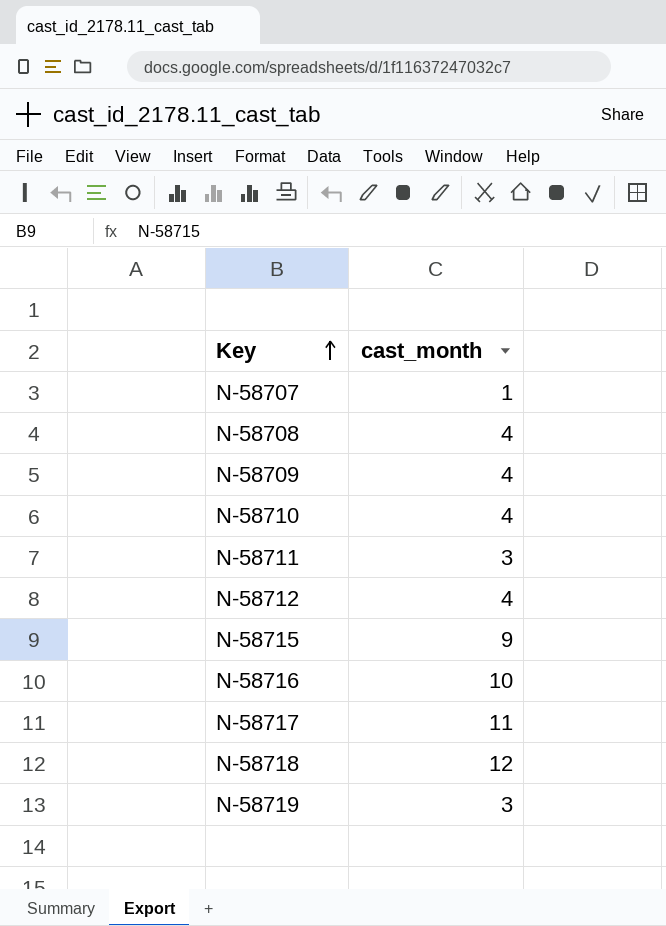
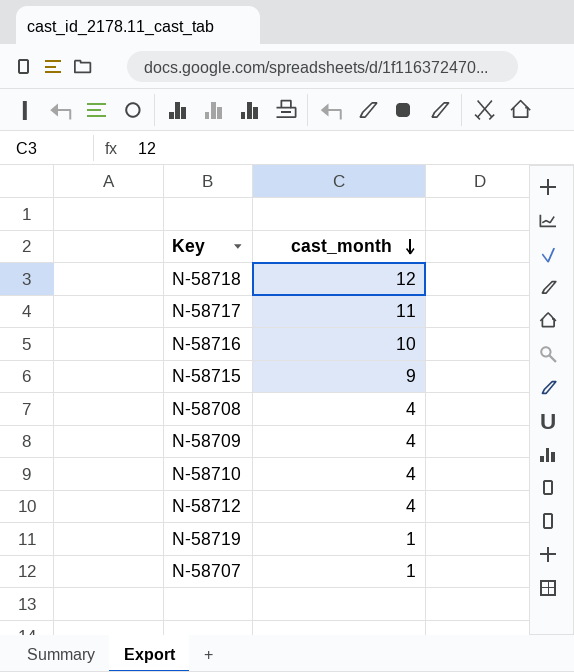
row order: Key ascending -> cast_month descending
row N-58711: 3 -> none
N-58719 | cast_month: 3 -> 1

